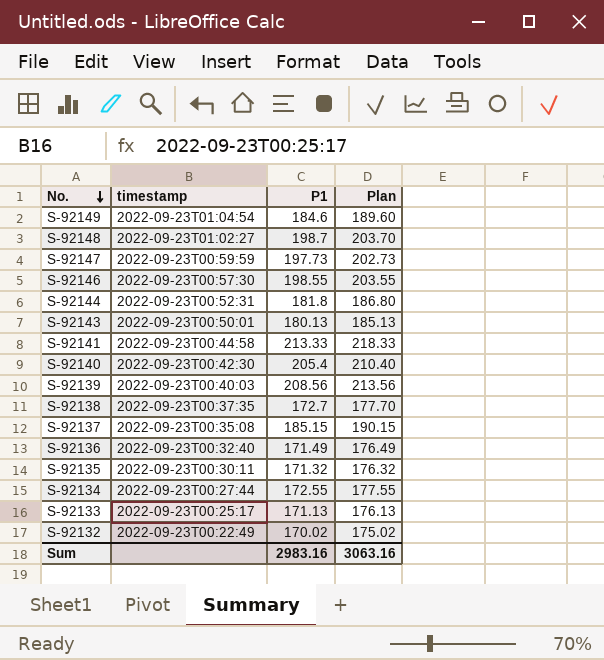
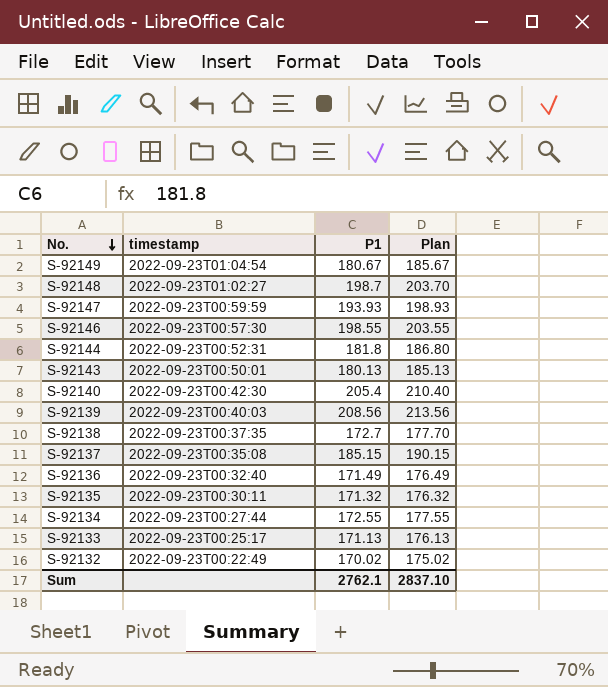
row S-92141: 2022-09-23T00:44:58 | 213.33 | 218.33 -> none
S-92149 | P1: 184.6 -> 180.67
S-92149 | Plan: 189.60 -> 185.67
S-92147 | P1: 197.73 -> 193.93
S-92147 | Plan: 202.73 -> 198.93
Sum | P1: 2983.16 -> 2762.1
Sum | Plan: 3063.16 -> 2837.10

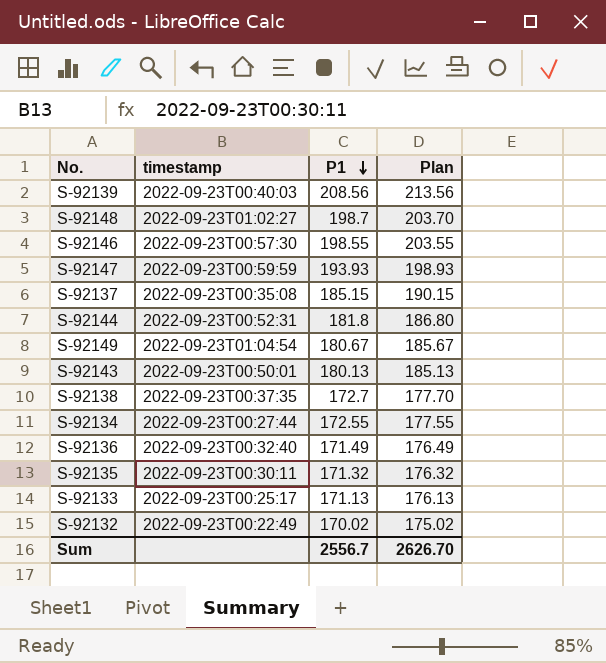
row order: No. descending -> P1 descending
row S-92140: 2022-09-23T00:42:30 | 205.4 | 210.40 -> none
Sum | P1: 2762.1 -> 2556.7
Sum | Plan: 2837.10 -> 2626.70

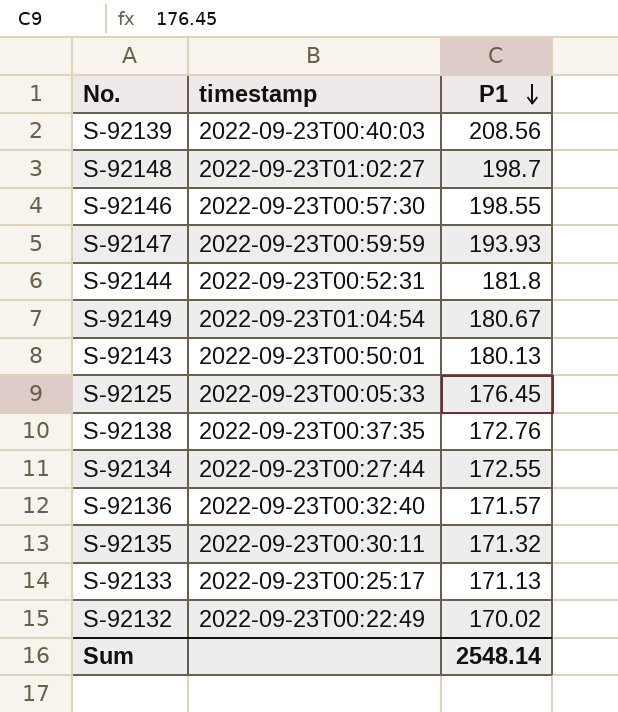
column Plan | formula: [P1] + 5 -> none
row S-92137: 2022-09-23T00:35:08 | 185.15 | 190.15 -> none
row S-92125: none -> 2022-09-23T00:05:33 | 176.45
S-92138 | P1: 172.7 -> 172.76
S-92136 | P1: 171.49 -> 171.57
Sum | P1: 2556.7 -> 2548.14

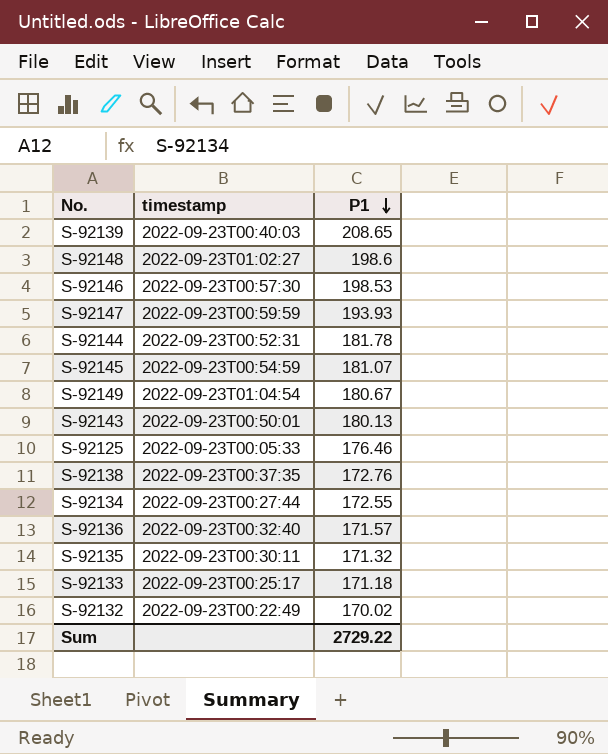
S-92139 | P1: 208.56 -> 208.65
S-92148 | P1: 198.7 -> 198.6
S-92146 | P1: 198.55 -> 198.53
S-92144 | P1: 181.8 -> 181.78
row S-92145: none -> 2022-09-23T00:54:59 | 181.07
S-92125 | P1: 176.45 -> 176.46
S-92133 | P1: 171.13 -> 171.18
Sum | P1: 2548.14 -> 2729.22

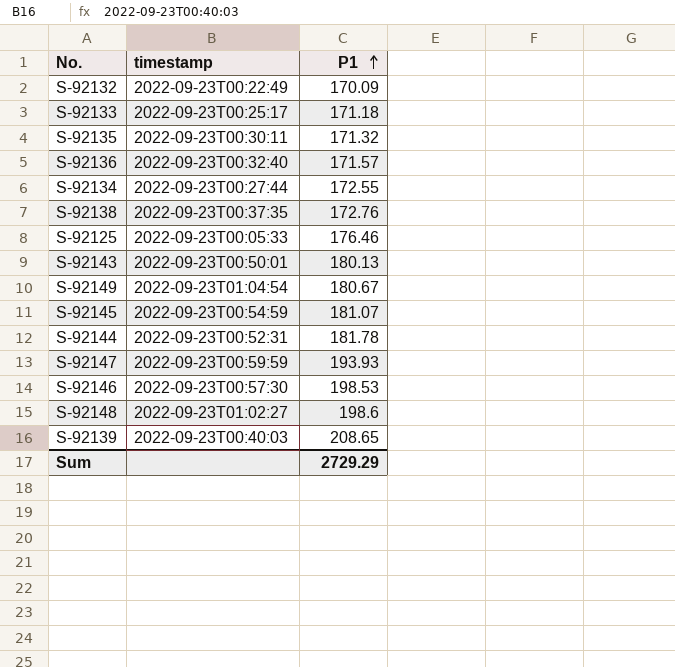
row order: P1 descending -> P1 ascending
S-92132 | P1: 170.02 -> 170.09
Sum | P1: 2729.22 -> 2729.29

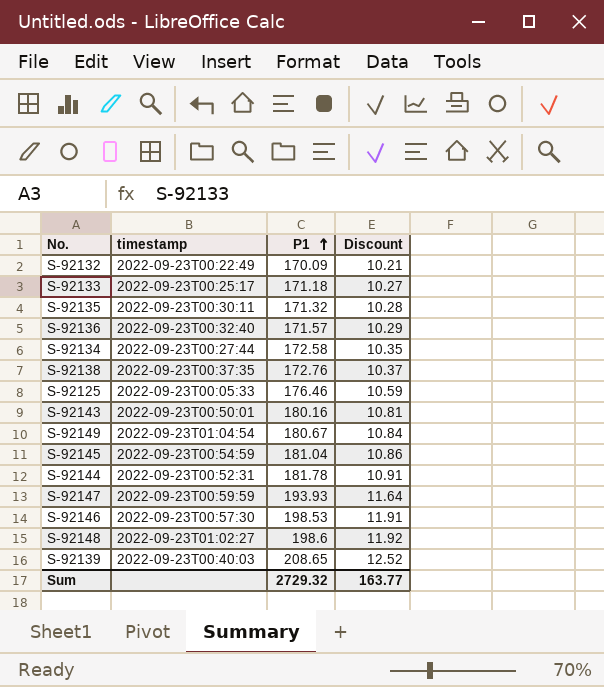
column Discount | formula: none -> [P1] * 0.06
S-92134 | P1: 172.55 -> 172.58
S-92143 | P1: 180.13 -> 180.16
S-92145 | P1: 181.07 -> 181.04
Sum | P1: 2729.29 -> 2729.32

